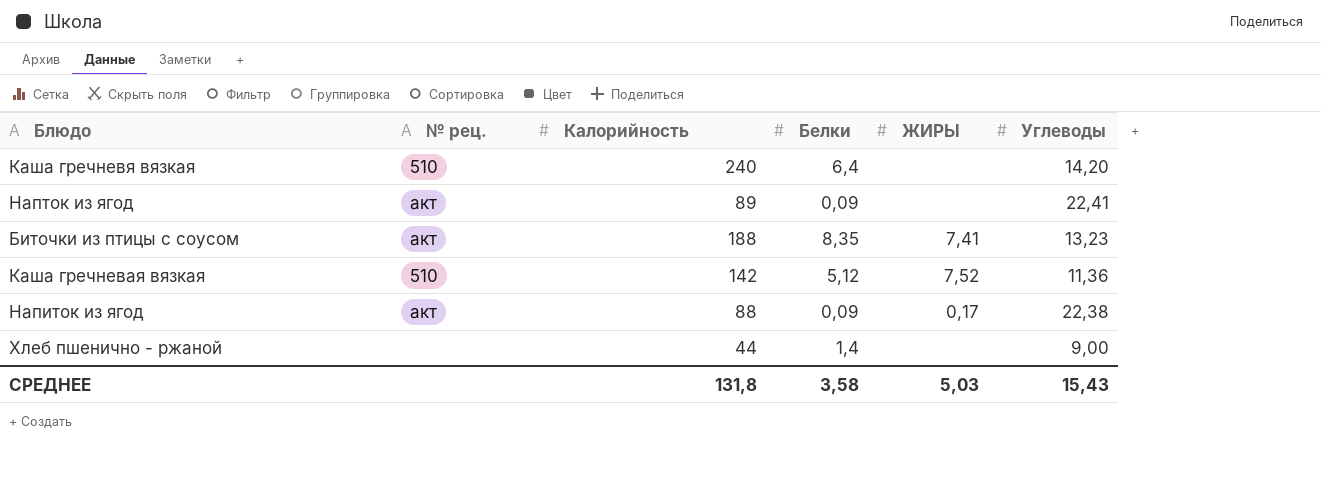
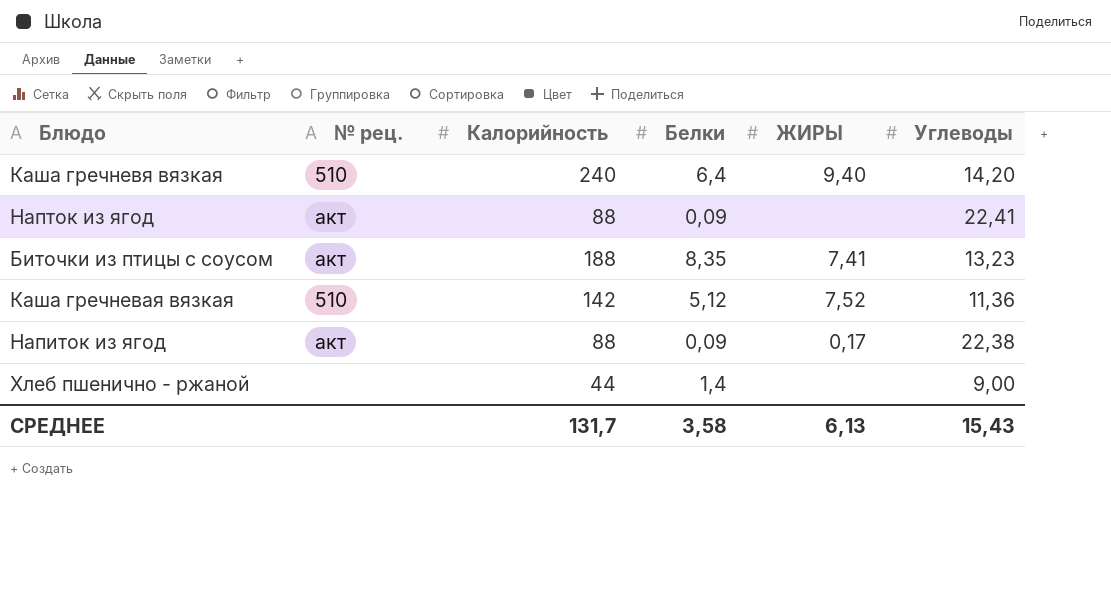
Каша гречневя вязкая | ЖИРЫ: none -> 9,40
Напток из ягод | Калорийность: 89 -> 88
СРЕДНЕЕ | Калорийность: 131,8 -> 131,7
СРЕДНЕЕ | ЖИРЫ: 5,03 -> 6,13

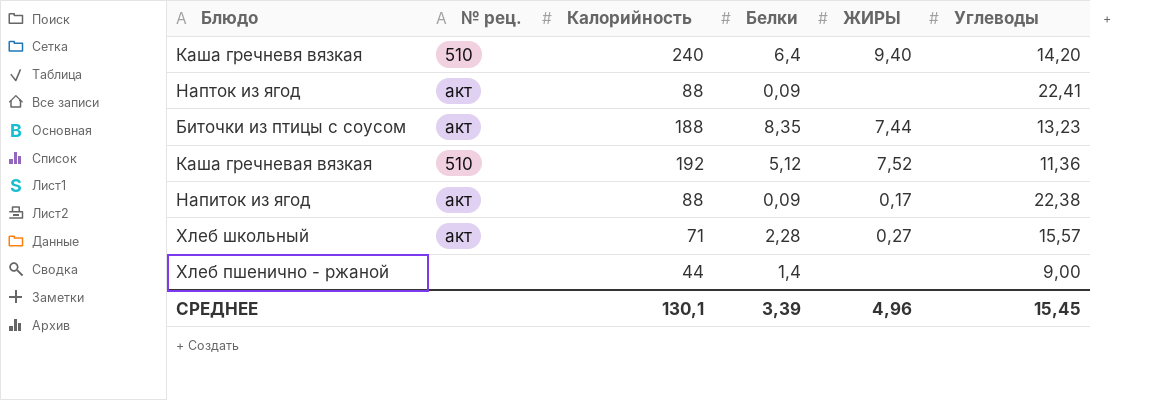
Биточки из птицы с соусом | ЖИРЫ: 7,41 -> 7,44
Каша гречневая вязкая | Калорийность: 142 -> 192
row Хлеб школьный: none -> акт | 71 | 2,28 | 0,27 | 15,57
СРЕДНЕЕ | Калорийность: 131,7 -> 130,1
СРЕДНЕЕ | Белки: 3,58 -> 3,39
СРЕДНЕЕ | ЖИРЫ: 6,13 -> 4,96
СРЕДНЕЕ | Углеводы: 15,43 -> 15,45

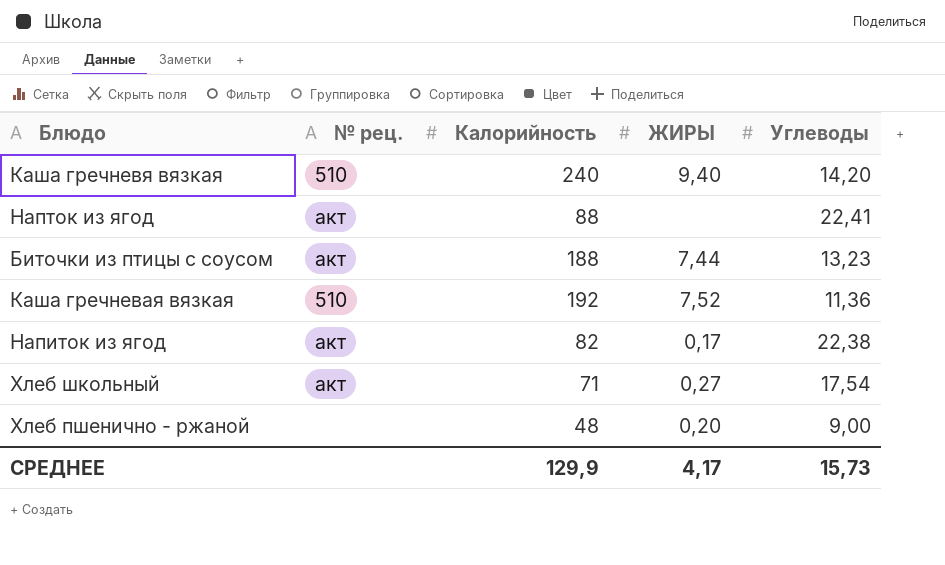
column Белки | position: 4 -> none
Напиток из ягод | Калорийность: 88 -> 82
Хлеб школьный | Углеводы: 15,57 -> 17,54
Хлеб пшенично - ржаной | Калорийность: 44 -> 48
Хлеб пшенично - ржаной | ЖИРЫ: none -> 0,20
СРЕДНЕЕ | Калорийность: 130,1 -> 129,9
СРЕДНЕЕ | ЖИРЫ: 4,96 -> 4,17
СРЕДНЕЕ | Углеводы: 15,45 -> 15,73

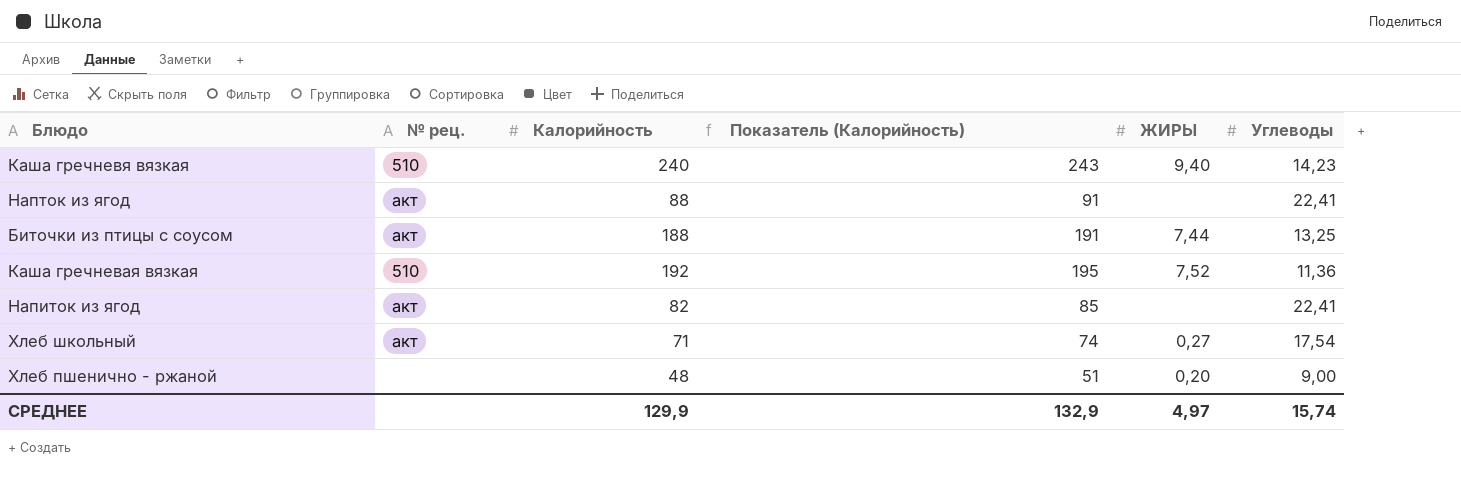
column Показатель (Калорийность) | formula: none -> [Калорийность] + 3
Каша гречневя вязкая | Углеводы: 14,20 -> 14,23
Биточки из птицы с соусом | Углеводы: 13,23 -> 13,25
Напиток из ягод | ЖИРЫ: 0,17 -> none
Напиток из ягод | Углеводы: 22,38 -> 22,41
СРЕДНЕЕ | ЖИРЫ: 4,17 -> 4,97
СРЕДНЕЕ | Углеводы: 15,73 -> 15,74

